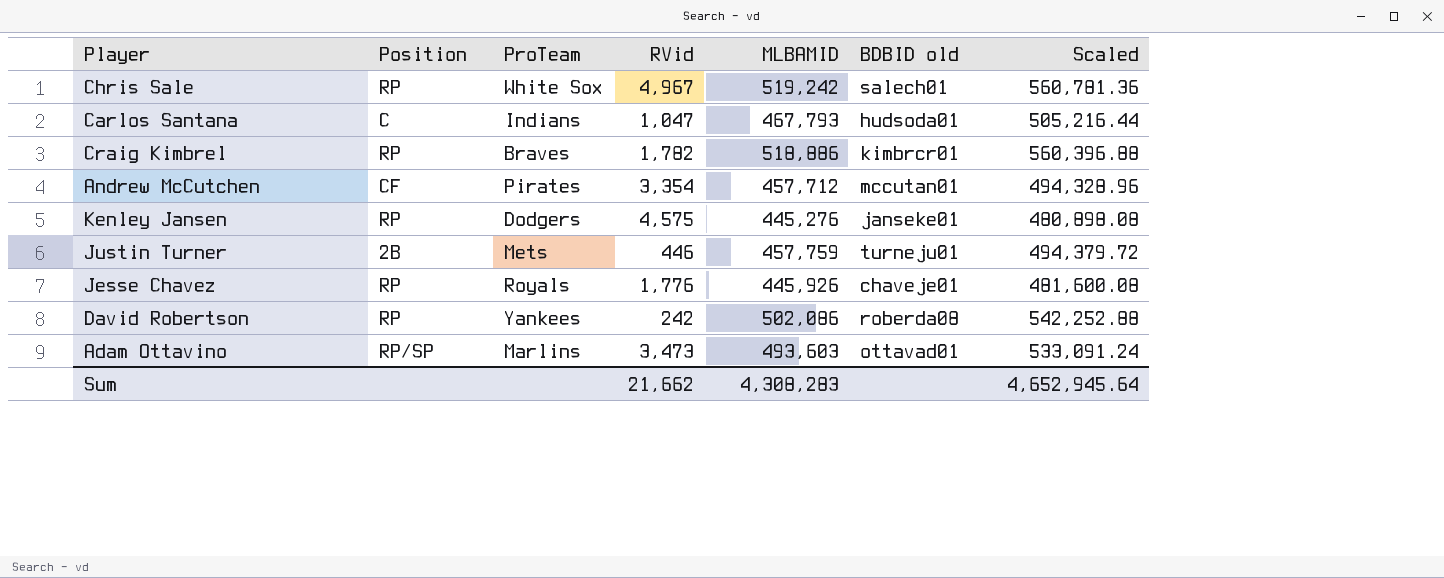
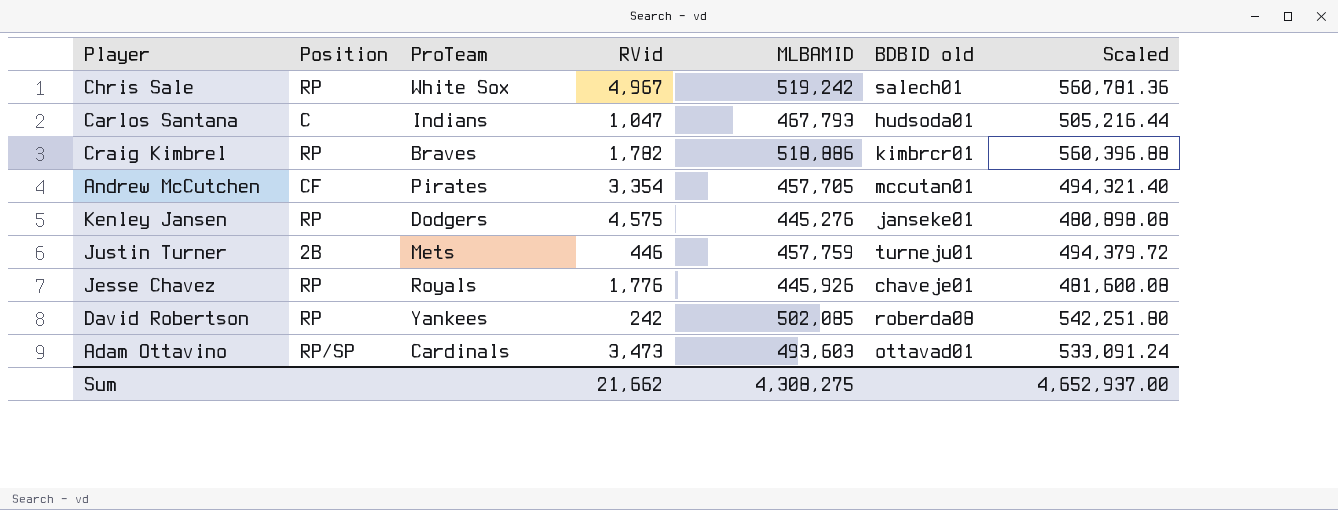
Andrew McCutchen | MLBAMID: 457,712 -> 457,705
Andrew McCutchen | Scaled: 494,328.96 -> 494,321.40
David Robertson | MLBAMID: 502,086 -> 502,085
David Robertson | Scaled: 542,252.88 -> 542,251.80
Adam Ottavino | ProTeam: Marlins -> Cardinals
Sum | MLBAMID: 4,308,283 -> 4,308,275
Sum | Scaled: 4,652,945.64 -> 4,652,937.00

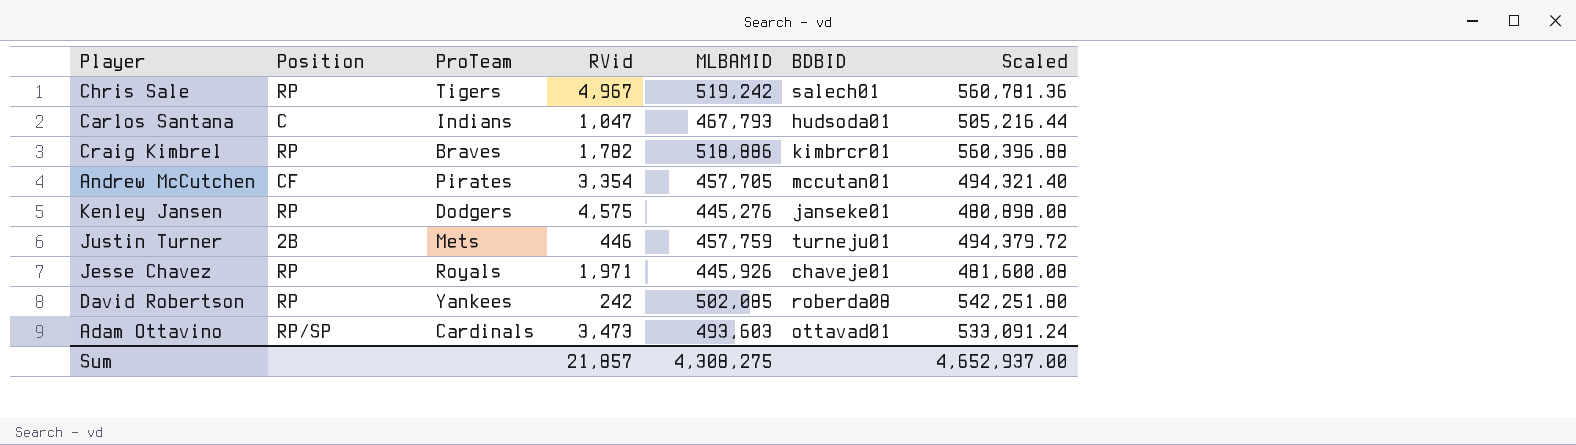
column name: BDBID old -> BDBID
Chris Sale | ProTeam: White Sox -> Tigers
Jesse Chavez | RVid: 1,776 -> 1,971
Sum | RVid: 21,662 -> 21,857

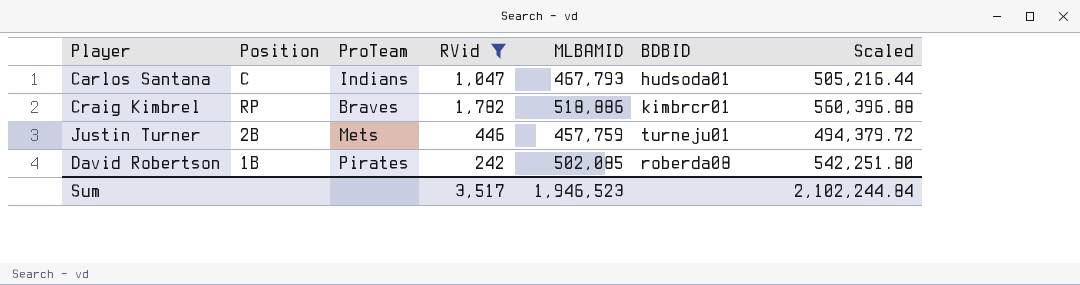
filter: none -> RVid <= 1,782
David Robertson | Position: RP -> 1B
David Robertson | ProTeam: Yankees -> Pirates
Sum | RVid: 21,857 -> 3,517
Sum | MLBAMID: 4,308,275 -> 1,946,523
Sum | Scaled: 4,652,937.00 -> 2,102,244.84

